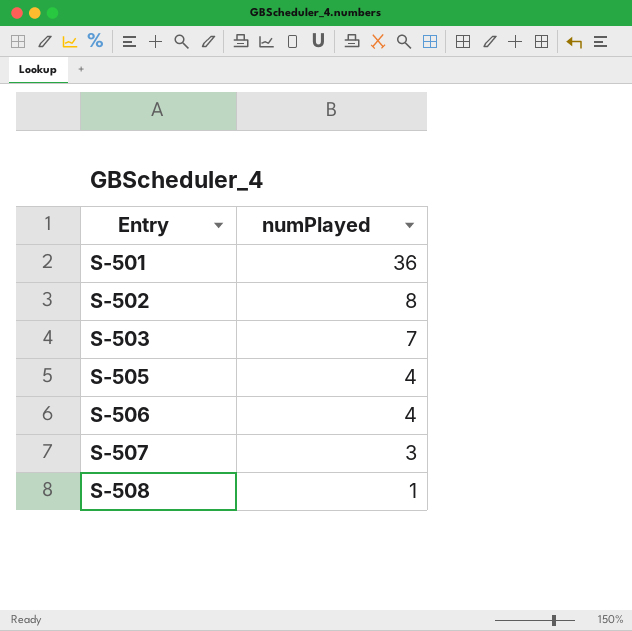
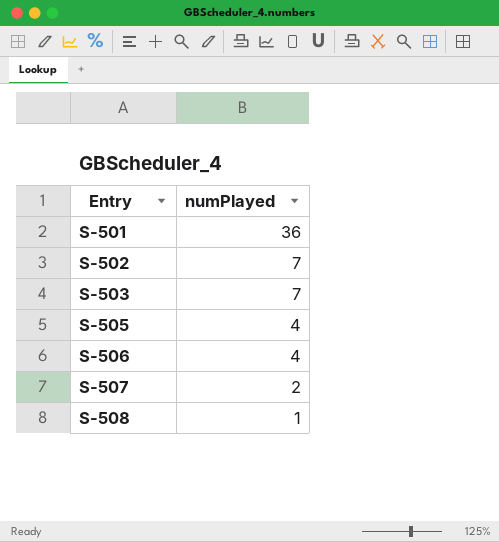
S-502 | numPlayed: 8 -> 7
S-507 | numPlayed: 3 -> 2

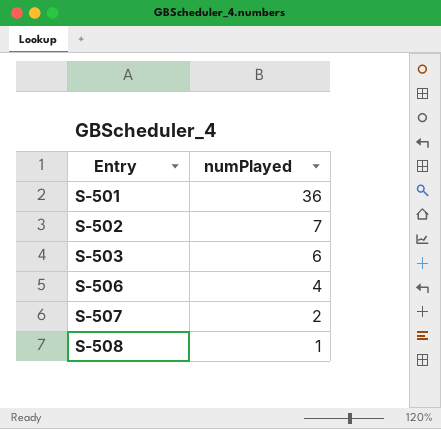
row S-505: 4 -> none
S-503 | numPlayed: 7 -> 6

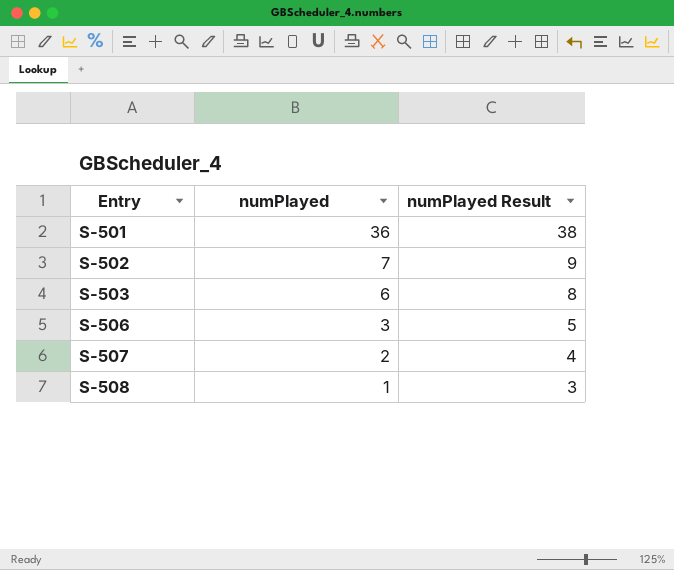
column numPlayed Result | formula: none -> [numPlayed] + 2
S-506 | numPlayed: 4 -> 3

